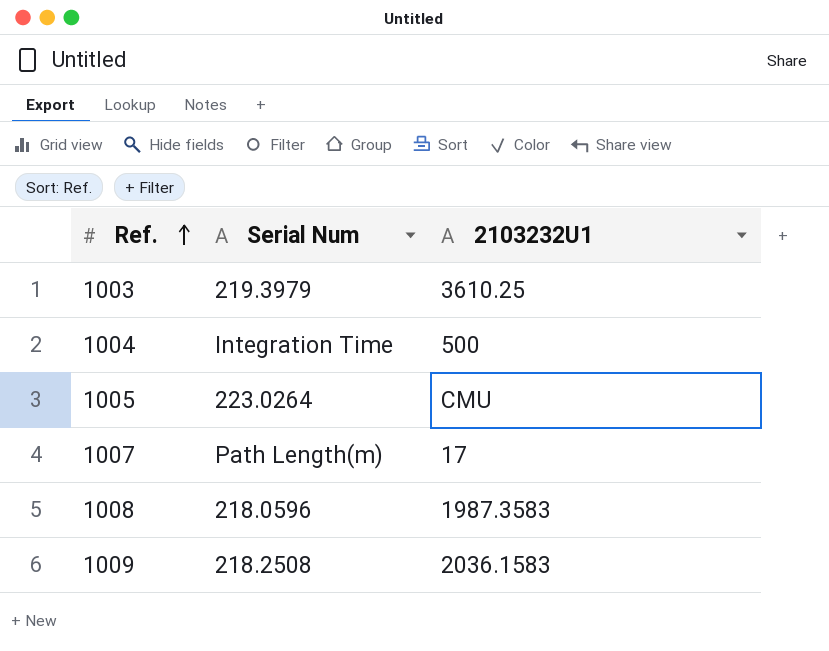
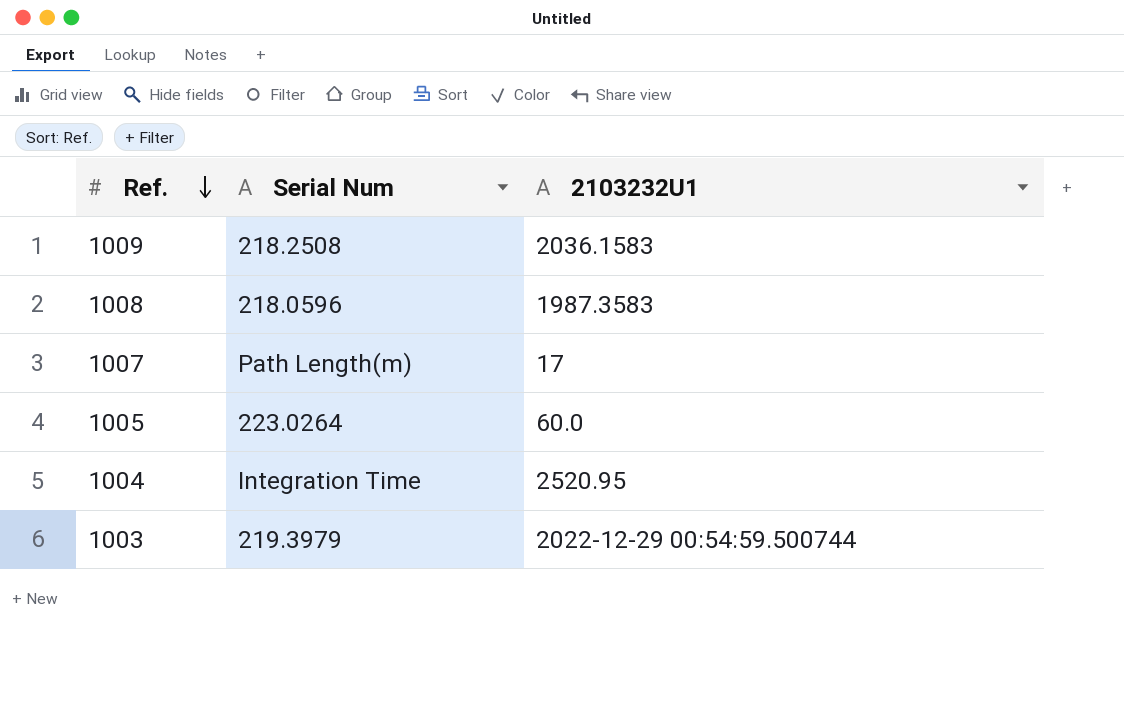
row order: Ref. ascending -> Ref. descending
1005 | 2103232U1: CMU -> 60.0
1004 | 2103232U1: 500 -> 2520.95
1003 | 2103232U1: 3610.25 -> 2022-12-29 00:54:59.500744

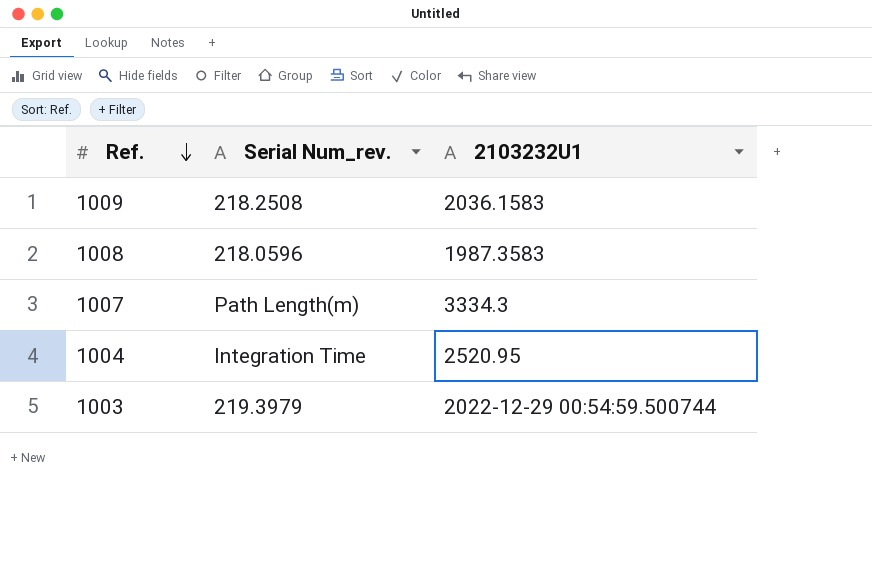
column name: Serial Num -> Serial Num_rev.
row 1005: 223.0264 | 60.0 -> none
1007 | 2103232U1: 17 -> 3334.3

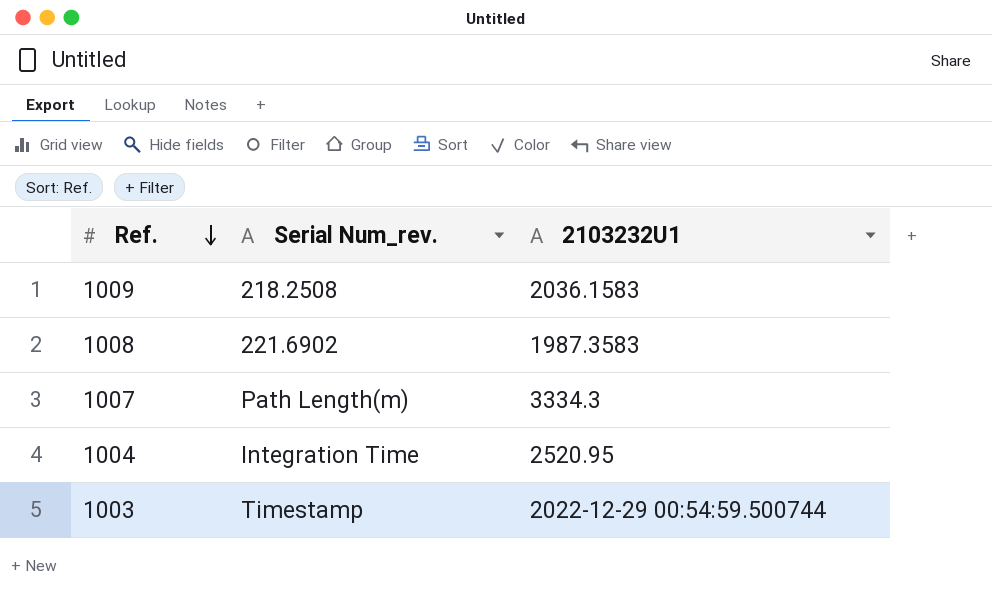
1008 | Serial Num_rev.: 218.0596 -> 221.6902
1003 | Serial Num_rev.: 219.3979 -> Timestamp

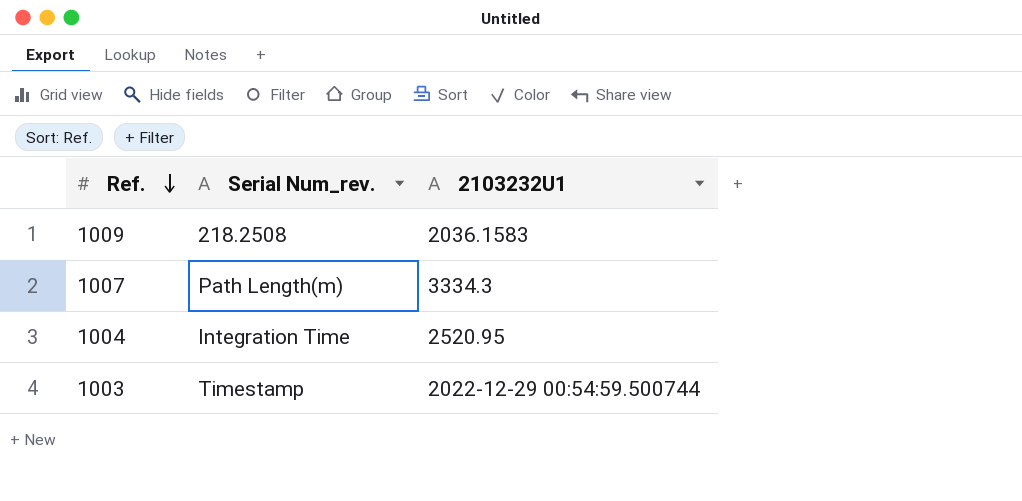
row 1008: 221.6902 | 1987.3583 -> none

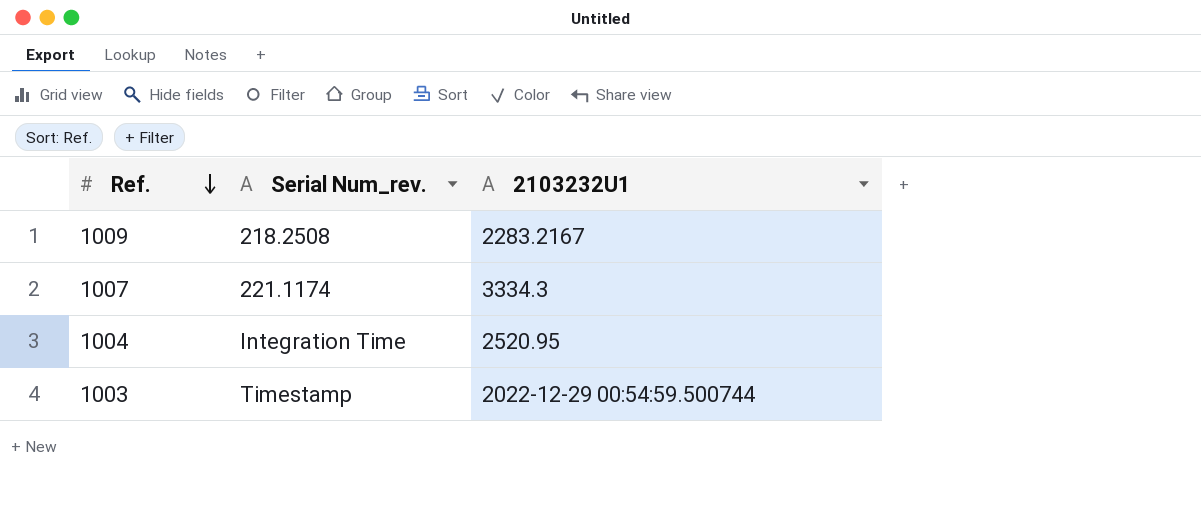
1009 | 2103232U1: 2036.1583 -> 2283.2167
1007 | Serial Num_rev.: Path Length(m) -> 221.1174

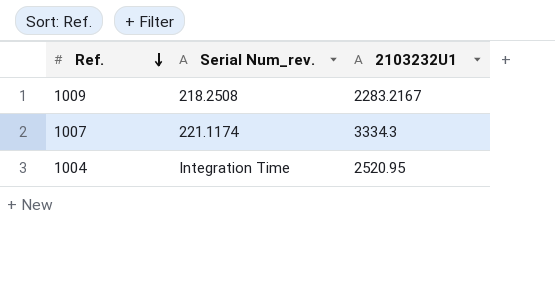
row 1003: Timestamp | 2022-12-29 00:54:59.500744 -> none

